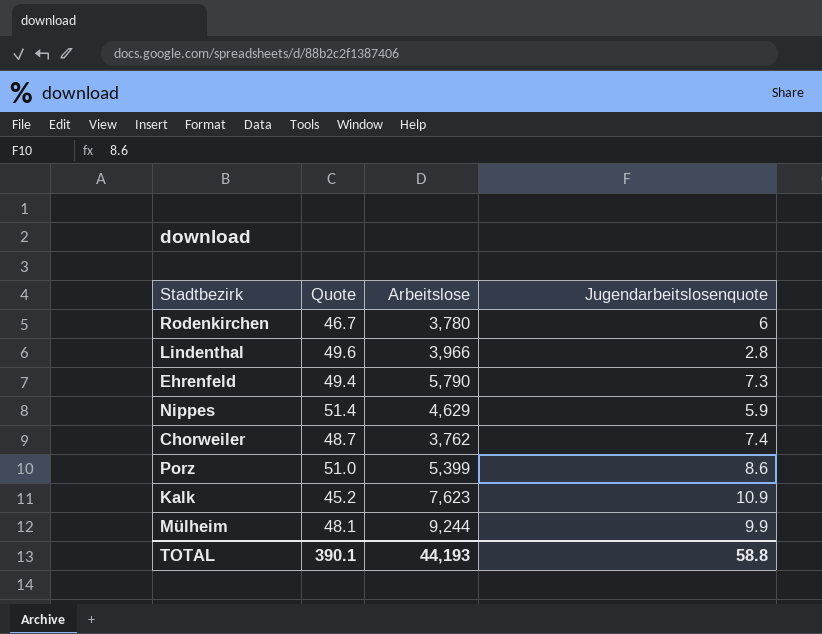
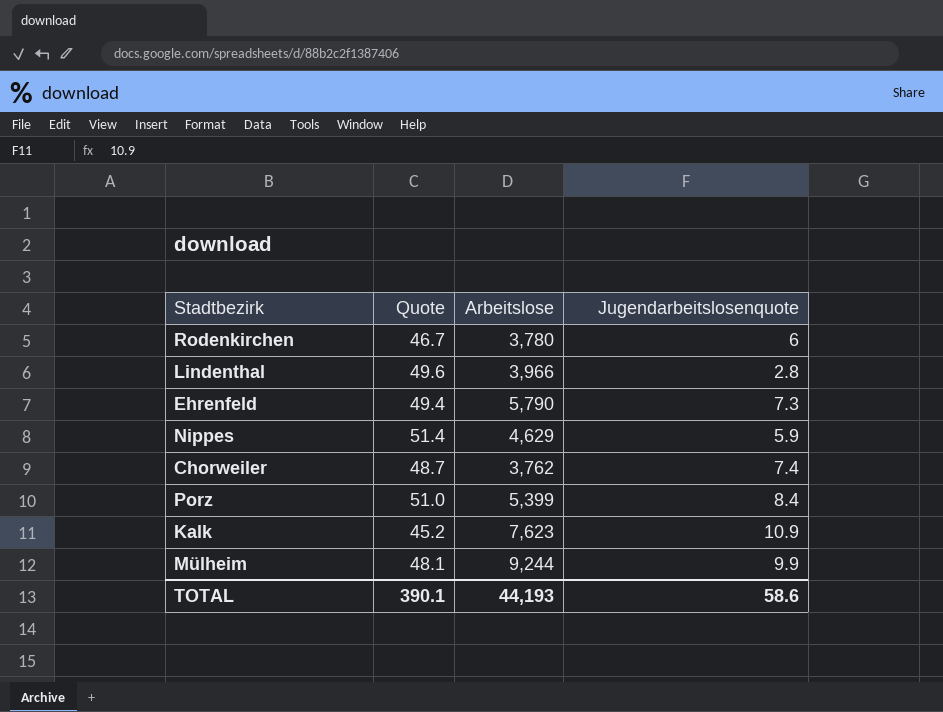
Porz | Jugendarbeitslosenquote: 8.6 -> 8.4
TOTAL | Jugendarbeitslosenquote: 58.8 -> 58.6

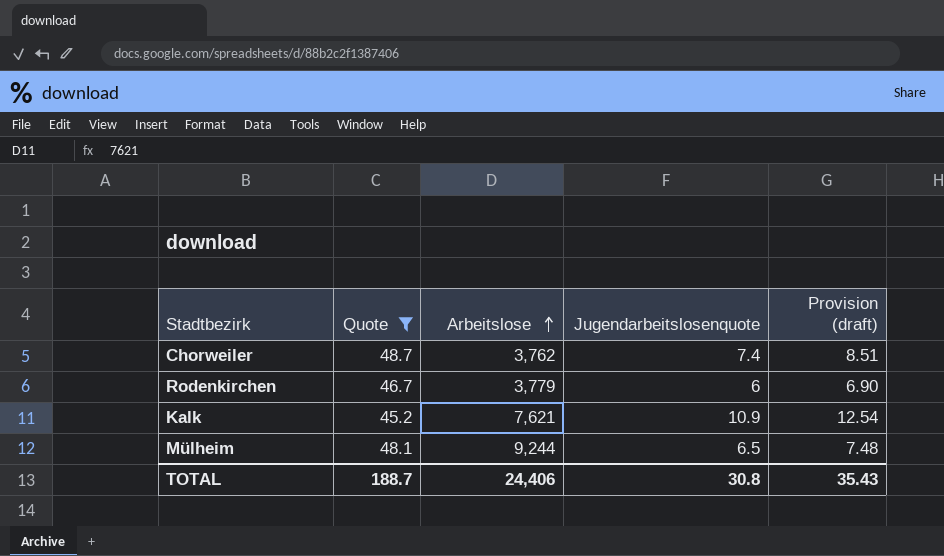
filter: none -> Quote <= 48.7
row order: none -> Arbeitslose ascending
column Provision (draft) | formula: none -> [Jugendarbeitslosenquote] * 1.15
Rodenkirchen | Arbeitslose: 3,780 -> 3,779
Kalk | Arbeitslose: 7,623 -> 7,621
Mülheim | Jugendarbeitslosenquote: 9.9 -> 6.5
TOTAL | Quote: 390.1 -> 188.7
TOTAL | Arbeitslose: 44,193 -> 24,406
TOTAL | Jugendarbeitslosenquote: 58.6 -> 30.8

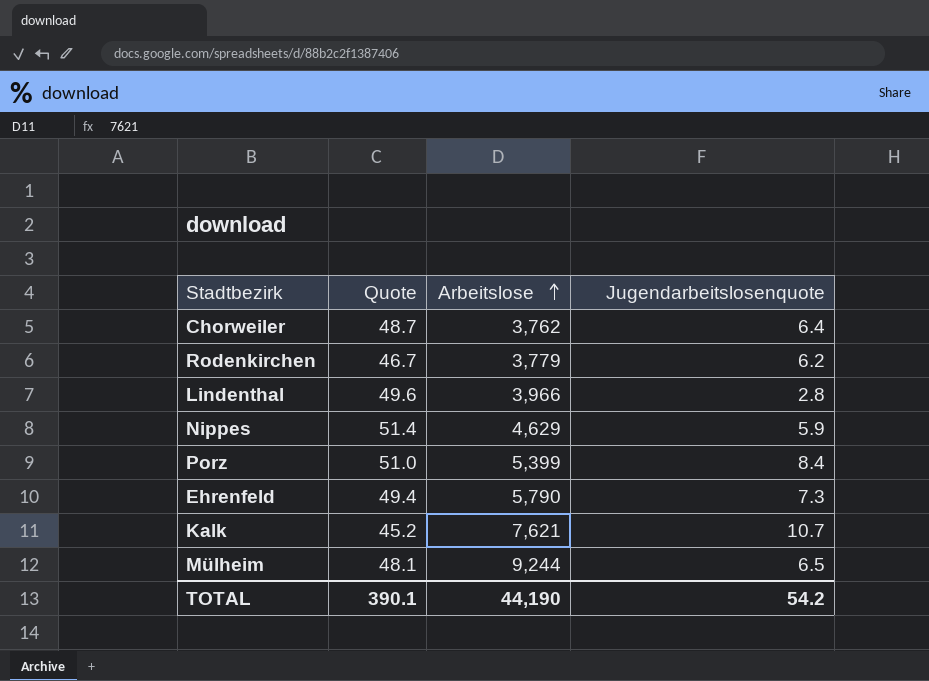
filter: Quote <= 48.7 -> none
column Provision (draft) | formula: [Jugendarbeitslosenquote] * 1.15 -> none
Chorweiler | Jugendarbeitslosenquote: 7.4 -> 6.4
Rodenkirchen | Jugendarbeitslosenquote: 6 -> 6.2
Kalk | Jugendarbeitslosenquote: 10.9 -> 10.7
TOTAL | Quote: 188.7 -> 390.1
TOTAL | Arbeitslose: 24,406 -> 44,190
TOTAL | Jugendarbeitslosenquote: 30.8 -> 54.2

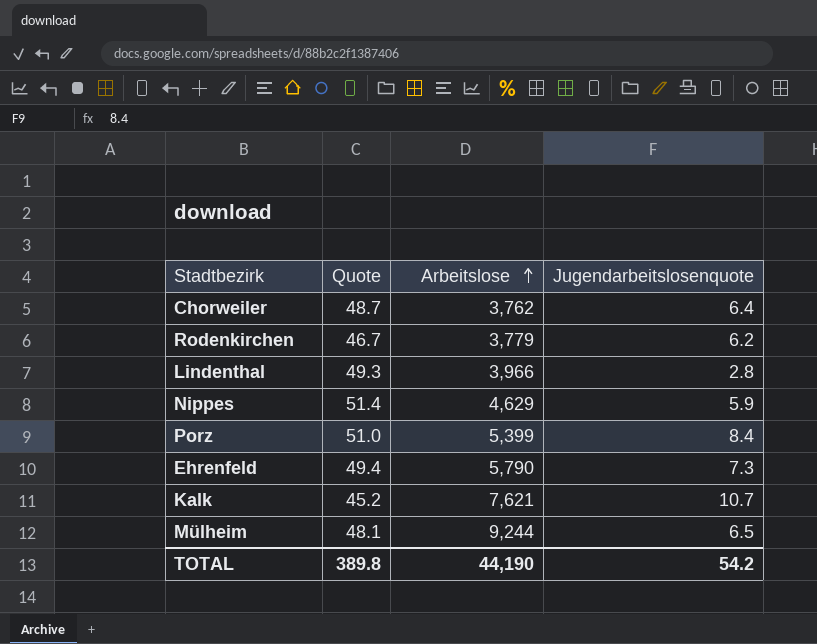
Lindenthal | Quote: 49.6 -> 49.3
TOTAL | Quote: 390.1 -> 389.8

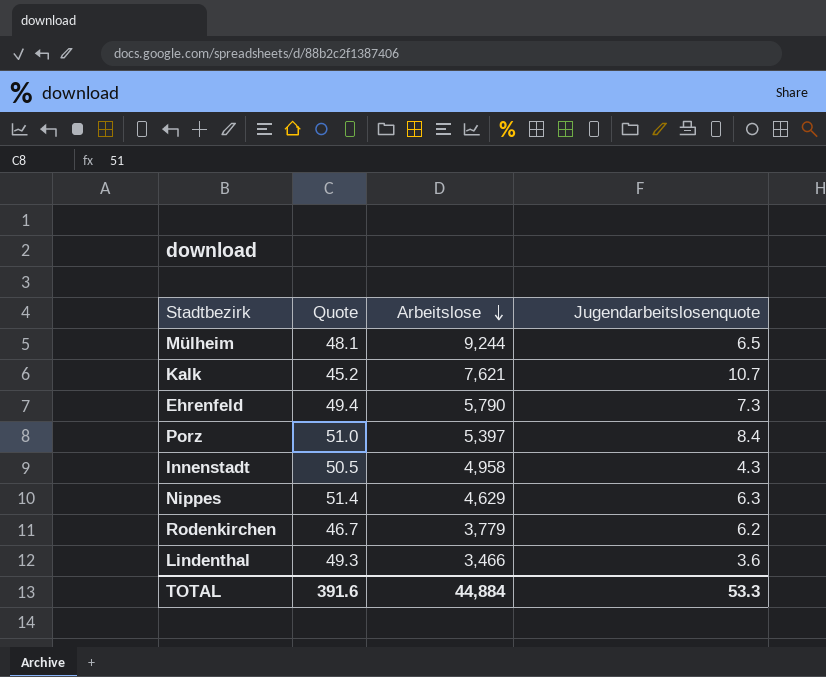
row order: Arbeitslose ascending -> Arbeitslose descending
row Chorweiler: 48.7 | 3,762 | 6.4 -> none
Porz | Arbeitslose: 5,399 -> 5,397
row Innenstadt: none -> 50.5 | 4,958 | 4.3
Nippes | Jugendarbeitslosenquote: 5.9 -> 6.3
Lindenthal | Arbeitslose: 3,966 -> 3,466
Lindenthal | Jugendarbeitslosenquote: 2.8 -> 3.6
TOTAL | Quote: 389.8 -> 391.6
TOTAL | Arbeitslose: 44,190 -> 44,884
TOTAL | Jugendarbeitslosenquote: 54.2 -> 53.3

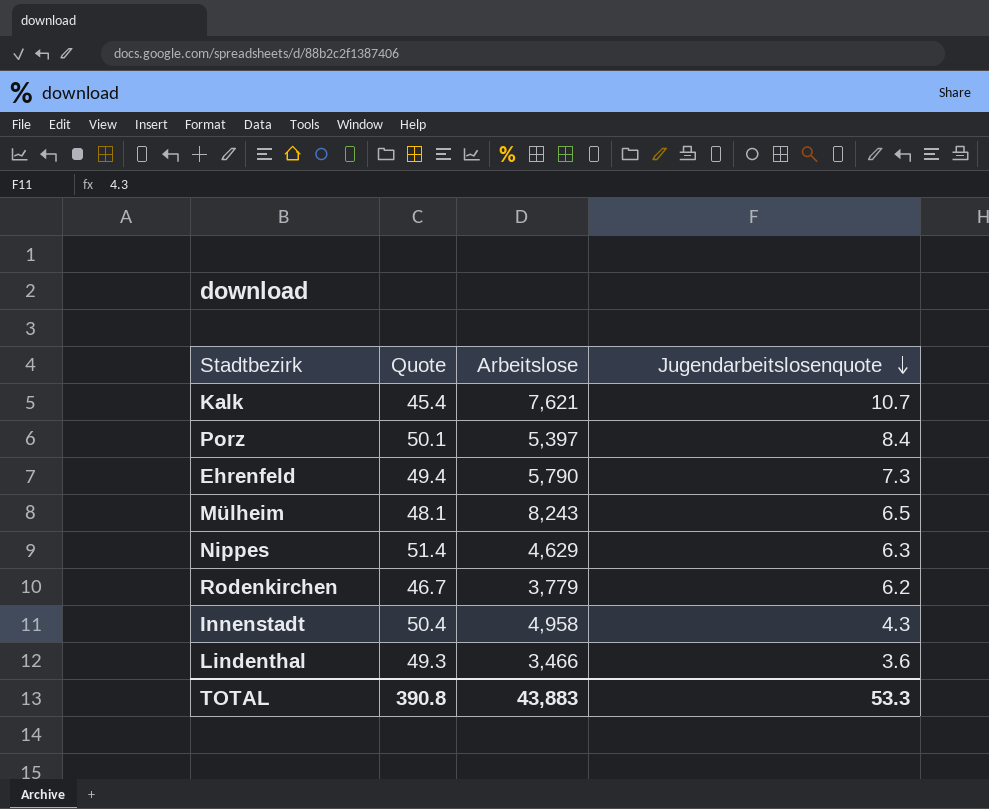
row order: Arbeitslose descending -> Jugendarbeitslosenquote descending
Kalk | Quote: 45.2 -> 45.4
Porz | Quote: 51.0 -> 50.1
Mülheim | Arbeitslose: 9,244 -> 8,243
Innenstadt | Quote: 50.5 -> 50.4
TOTAL | Quote: 391.6 -> 390.8
TOTAL | Arbeitslose: 44,884 -> 43,883

